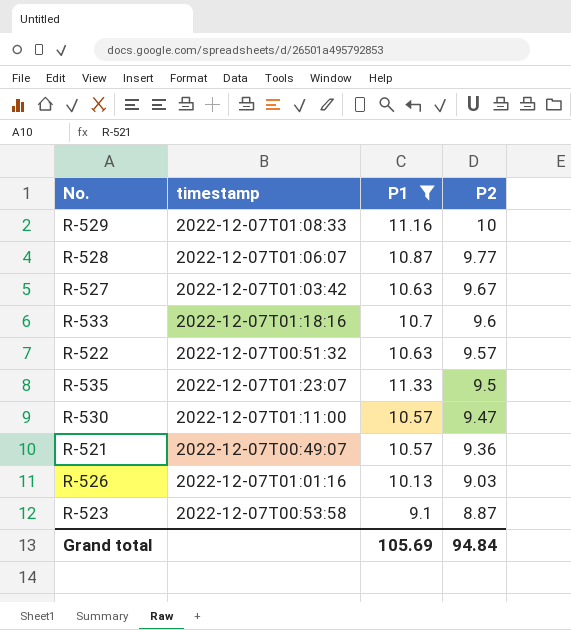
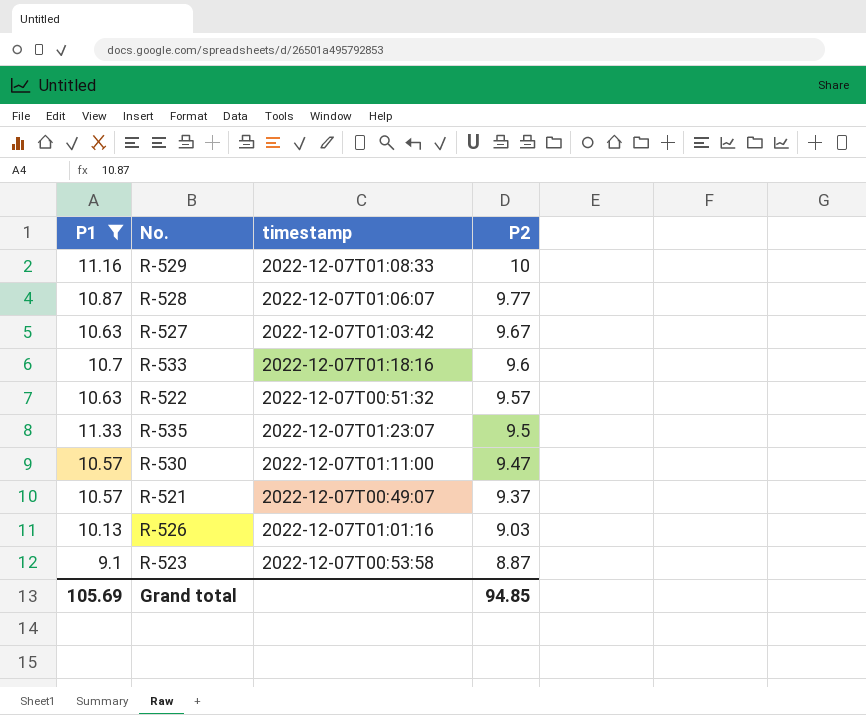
column P1 | position: 3 -> 1
R-521 | P2: 9.36 -> 9.37
Grand total | P2: 94.84 -> 94.85

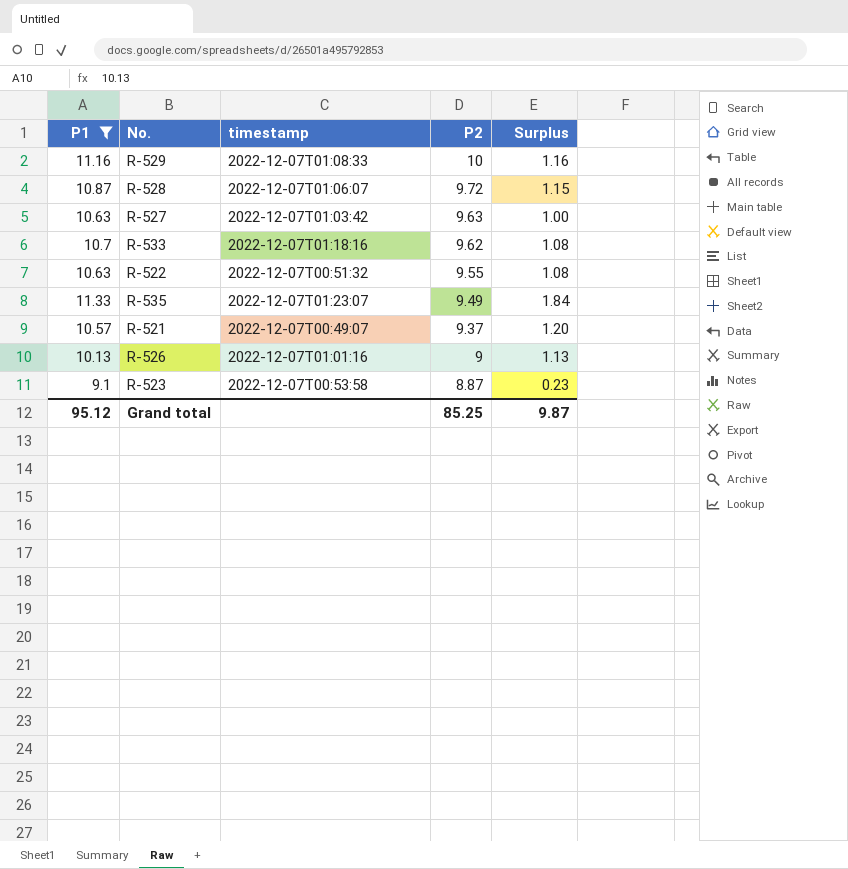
column Surplus | formula: none -> [P1] - [P2]
row R-530: 10.57 | 2022-12-07T01:11:00 | 9.47 -> none
R-528 | P2: 9.77 -> 9.72
R-527 | P2: 9.67 -> 9.63
R-533 | P2: 9.6 -> 9.62
R-522 | P2: 9.57 -> 9.55
R-535 | P2: 9.5 -> 9.49
R-526 | P2: 9.03 -> 9
Grand total | P1: 105.69 -> 95.12
Grand total | P2: 94.85 -> 85.25

